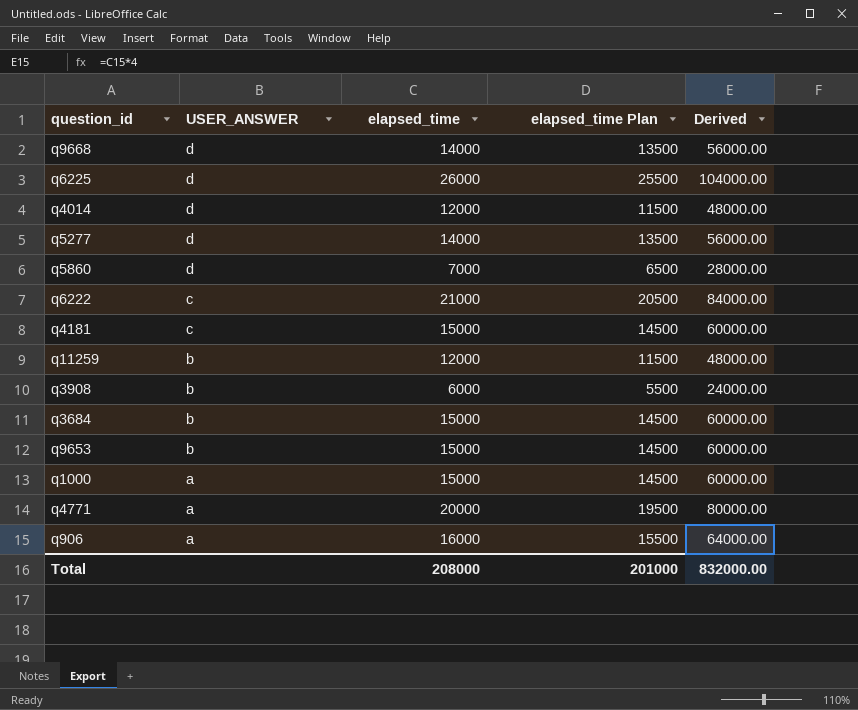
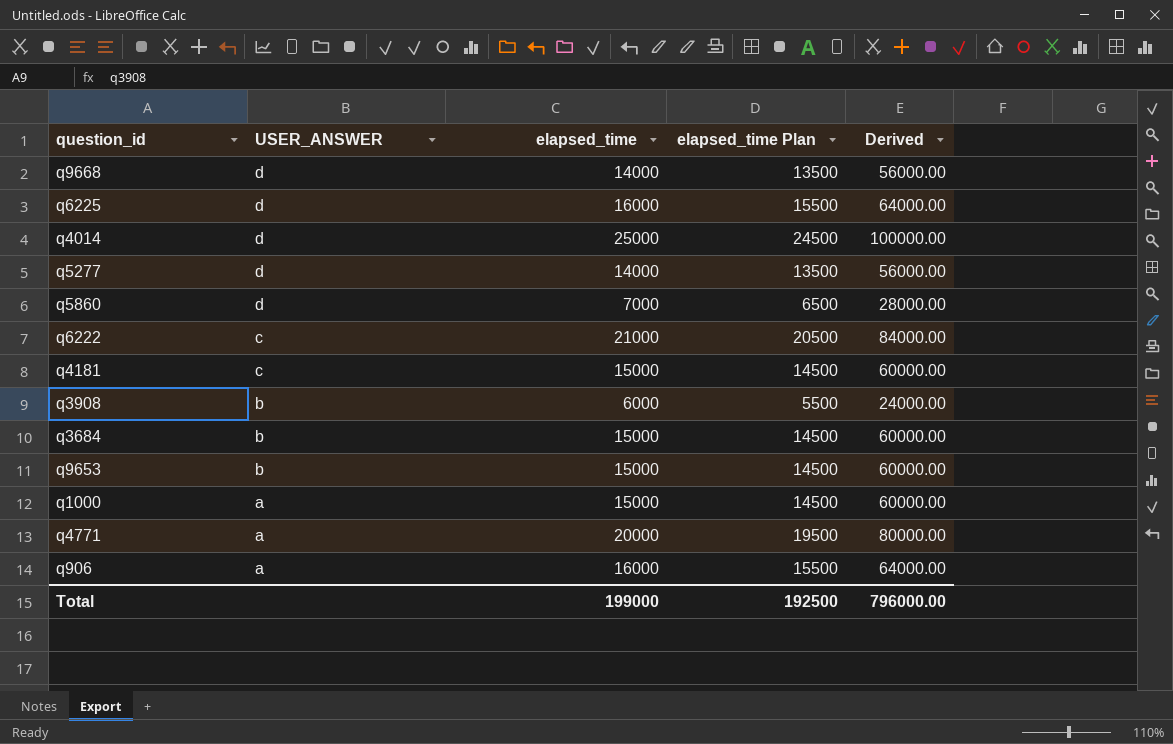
row q11259: b | 12000 | 11500 | 48000.00 -> none
q6225 | elapsed_time: 26000 -> 16000
q6225 | elapsed_time Plan: 25500 -> 15500
q6225 | Derived: 104000.00 -> 64000.00
q4014 | elapsed_time: 12000 -> 25000
q4014 | elapsed_time Plan: 11500 -> 24500
q4014 | Derived: 48000.00 -> 100000.00
Total | elapsed_time: 208000 -> 199000
Total | elapsed_time Plan: 201000 -> 192500
Total | Derived: 832000.00 -> 796000.00

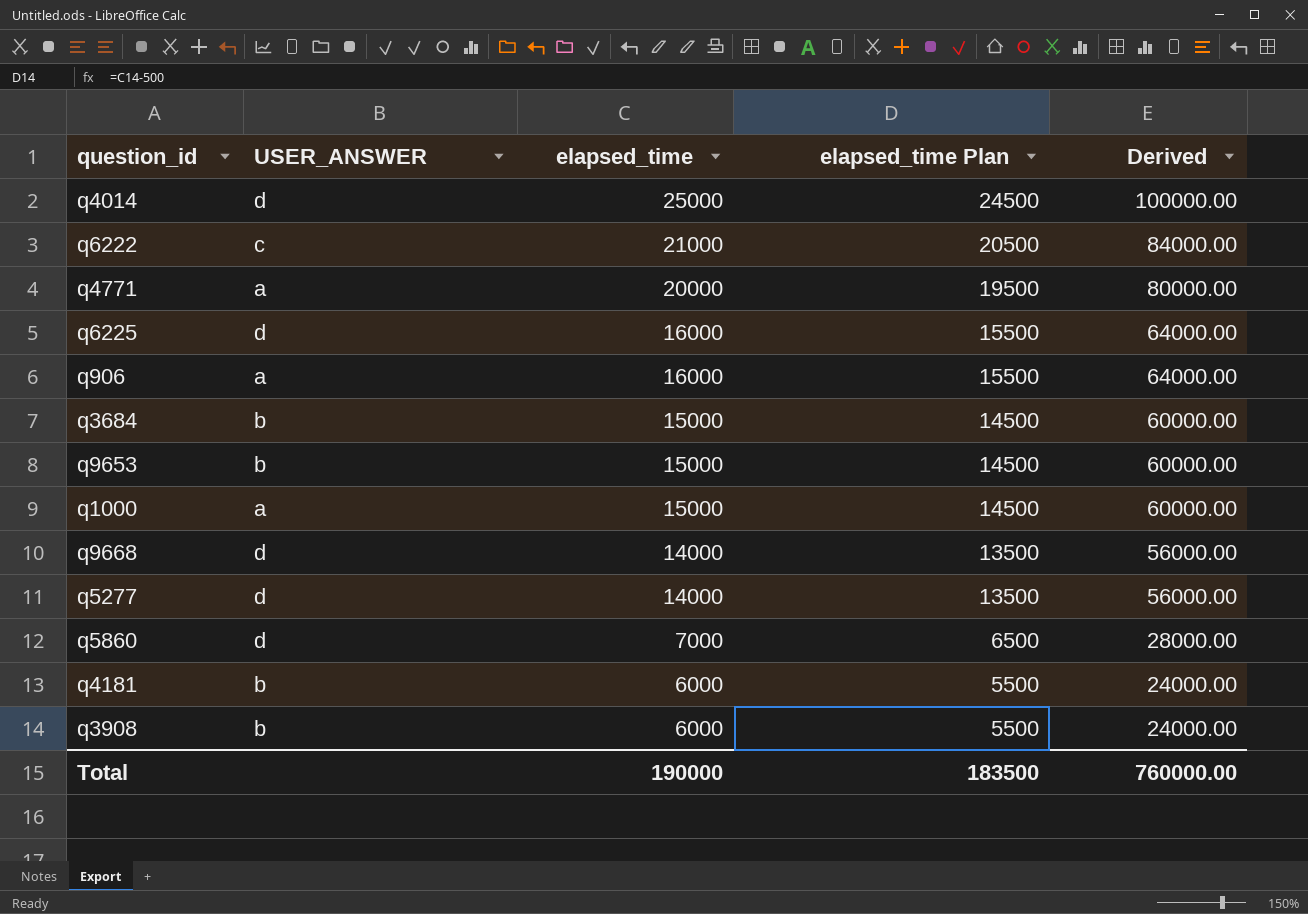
row order: USER_ANSWER descending -> elapsed_time descending
q4181 | USER_ANSWER: c -> b
q4181 | elapsed_time: 15000 -> 6000
q4181 | elapsed_time Plan: 14500 -> 5500
q4181 | Derived: 60000.00 -> 24000.00
Total | elapsed_time: 199000 -> 190000
Total | elapsed_time Plan: 192500 -> 183500
Total | Derived: 796000.00 -> 760000.00

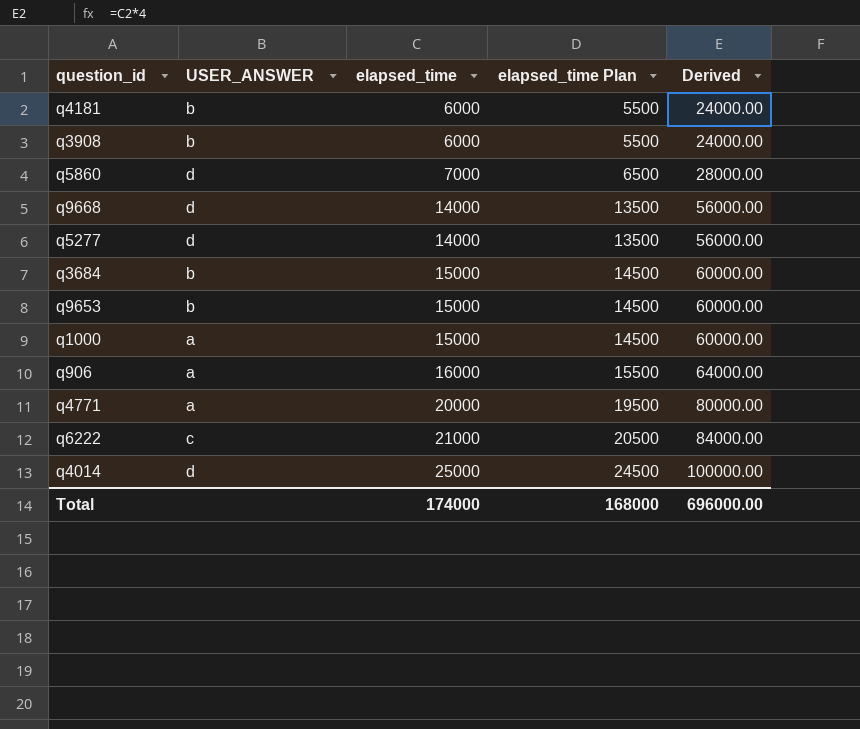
row order: elapsed_time descending -> elapsed_time ascending
row q6225: d | 16000 | 15500 | 64000.00 -> none
Total | elapsed_time: 190000 -> 174000
Total | elapsed_time Plan: 183500 -> 168000
Total | Derived: 760000.00 -> 696000.00

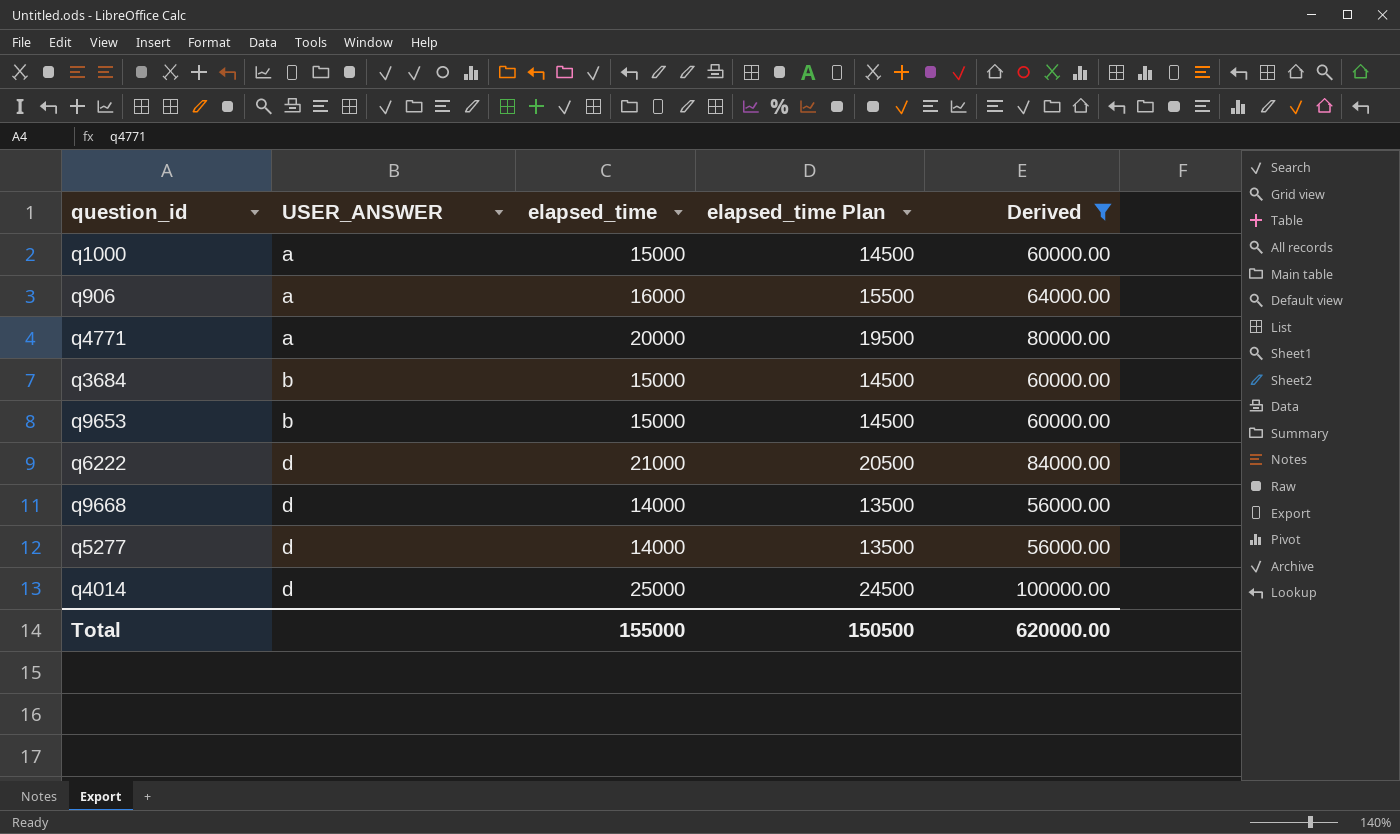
filter: none -> Derived >= 56000.00
row order: elapsed_time ascending -> USER_ANSWER ascending
q6222 | USER_ANSWER: c -> d
Total | elapsed_time: 174000 -> 155000
Total | elapsed_time Plan: 168000 -> 150500
Total | Derived: 696000.00 -> 620000.00

